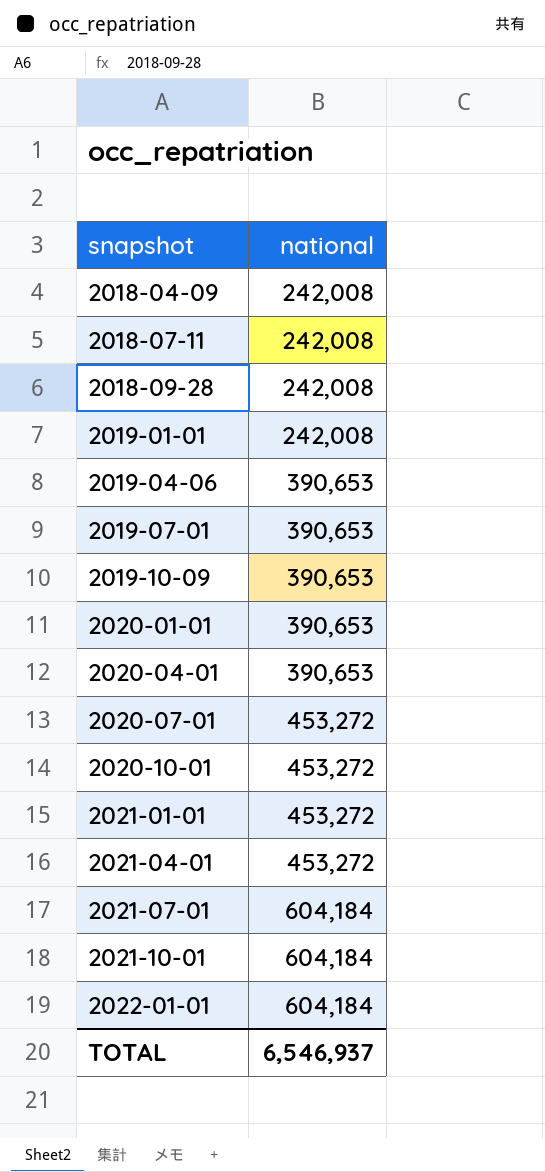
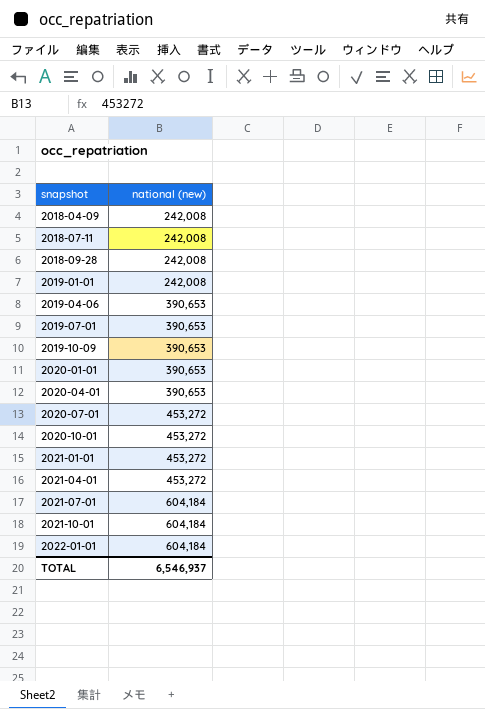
column name: national -> national (new)

